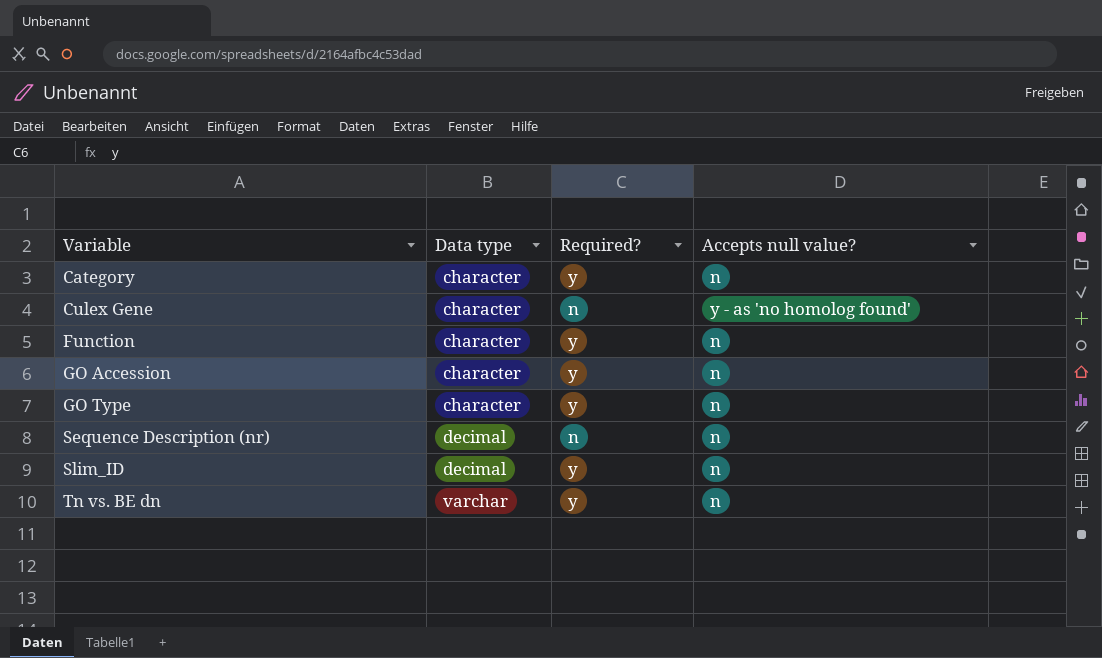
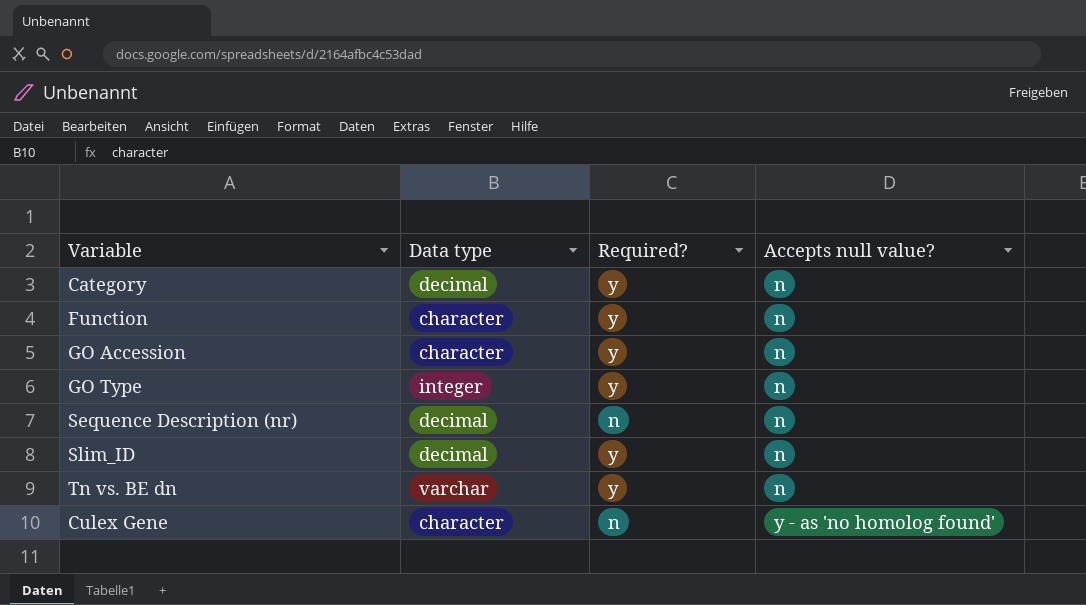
row order: Variable ascending -> Accepts null value? ascending
Category | Data type: character -> decimal
GO Type | Data type: character -> integer

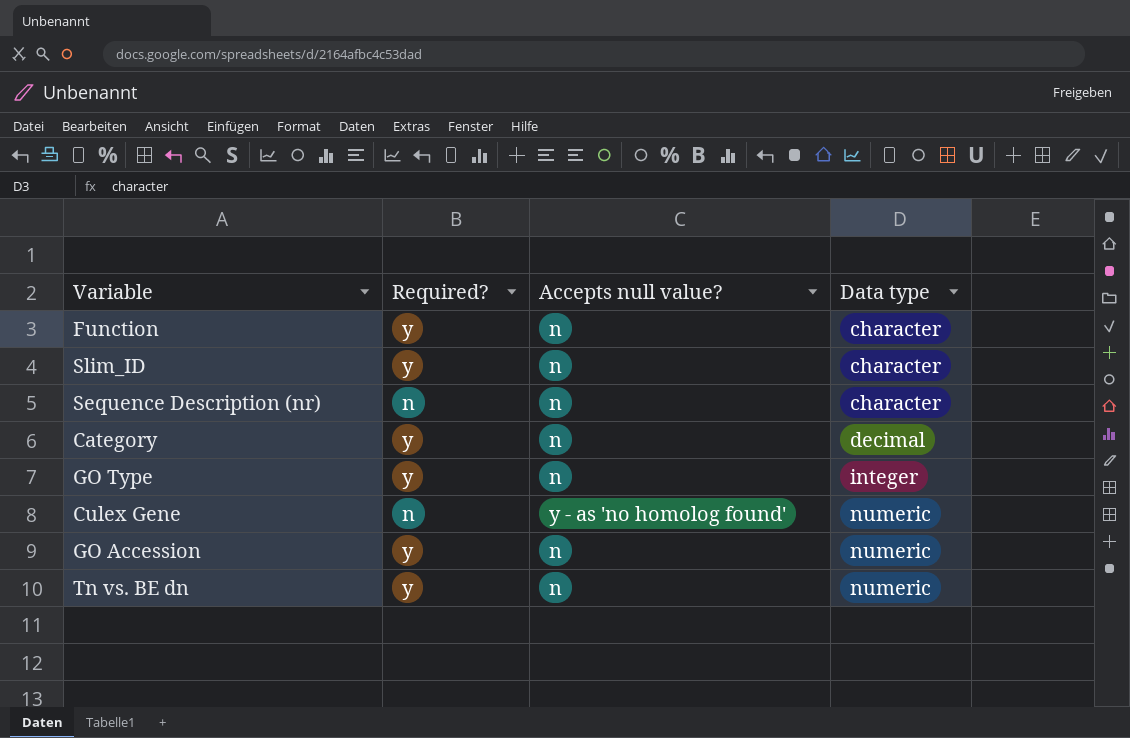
row order: Accepts null value? ascending -> Data type ascending
column Data type | position: 2 -> 4
Slim_ID | Data type: decimal -> character
Sequence Description (nr) | Data type: decimal -> character
Culex Gene | Data type: character -> numeric
GO Accession | Data type: character -> numeric
Tn vs. BE dn | Data type: varchar -> numeric

